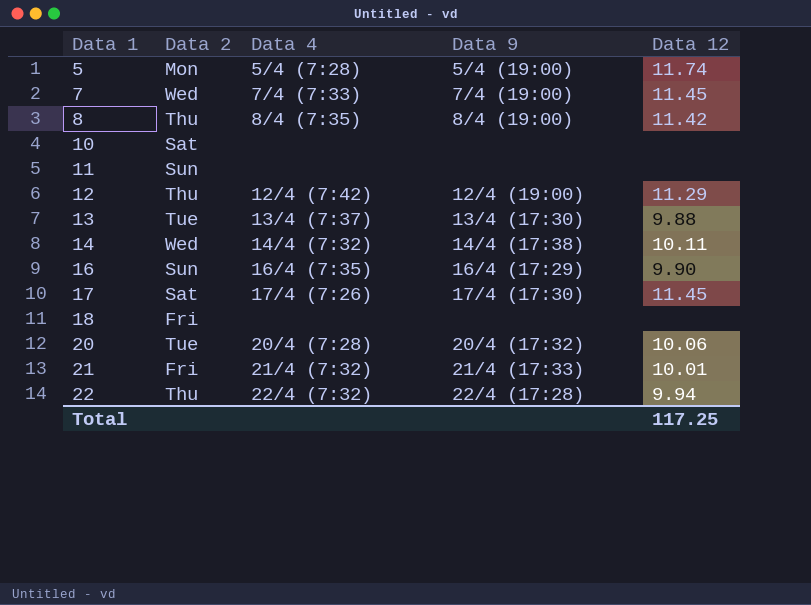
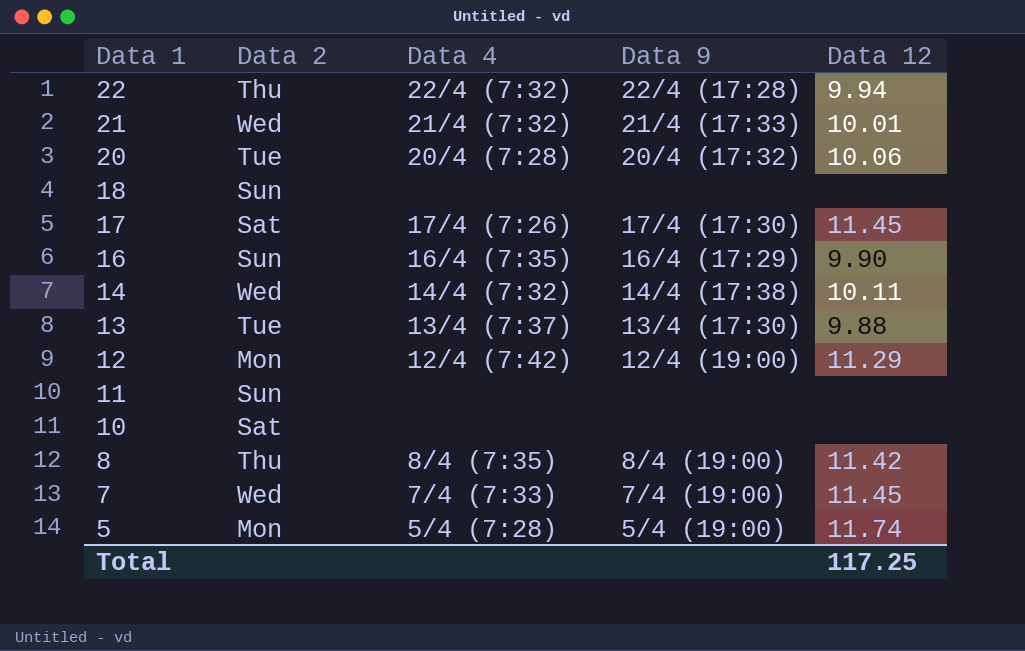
row order: Data 1 ascending -> Data 1 descending
21 | Data 2: Fri -> Wed
18 | Data 2: Fri -> Sun
12 | Data 2: Thu -> Mon

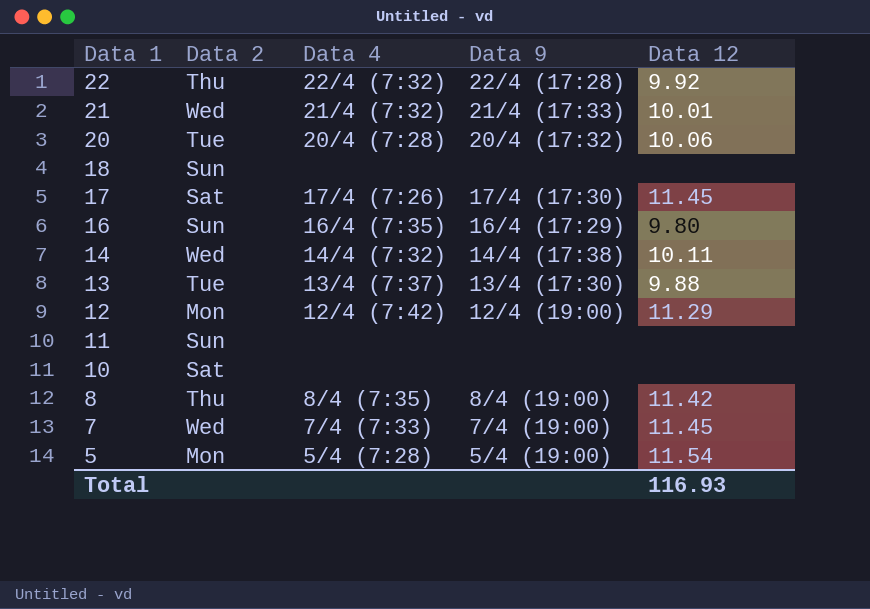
22 | Data 12: 9.94 -> 9.92
16 | Data 12: 9.90 -> 9.80
5 | Data 12: 11.74 -> 11.54
Total | Data 12: 117.25 -> 116.93

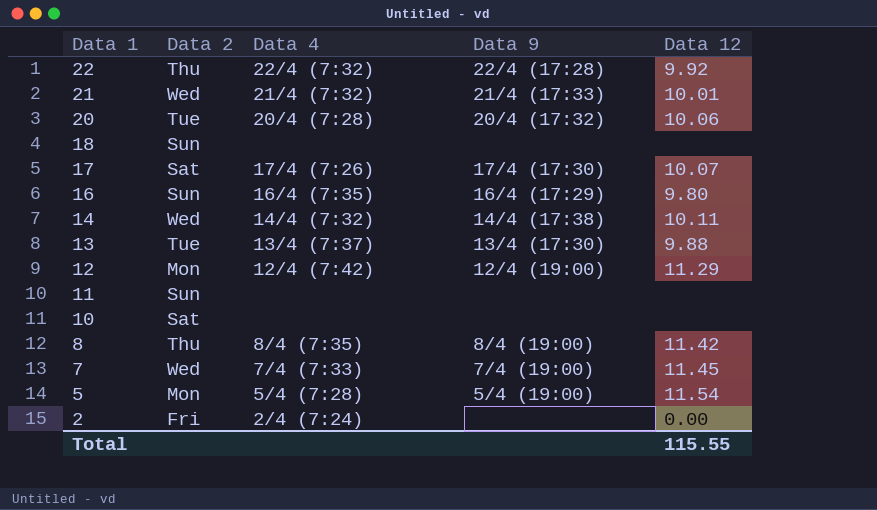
17 | Data 12: 11.45 -> 10.07
row 2: none -> Fri | 2/4 (7:24) | none | 0.00
Total | Data 12: 116.93 -> 115.55

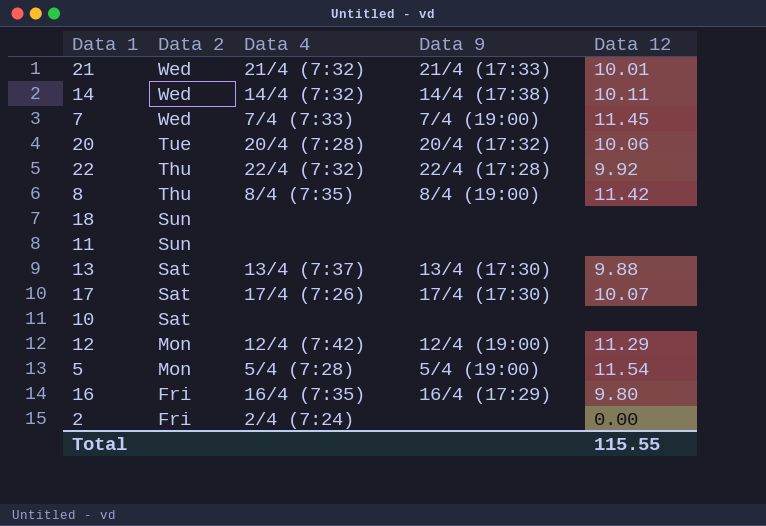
row order: Data 1 descending -> Data 2 descending
13 | Data 2: Tue -> Sat
16 | Data 2: Sun -> Fri

